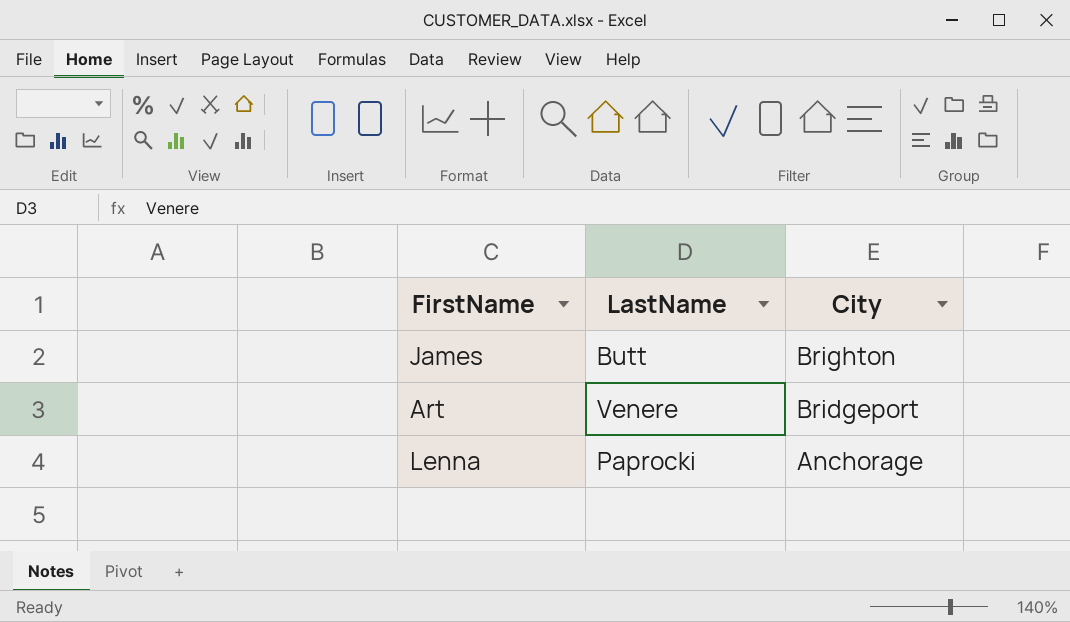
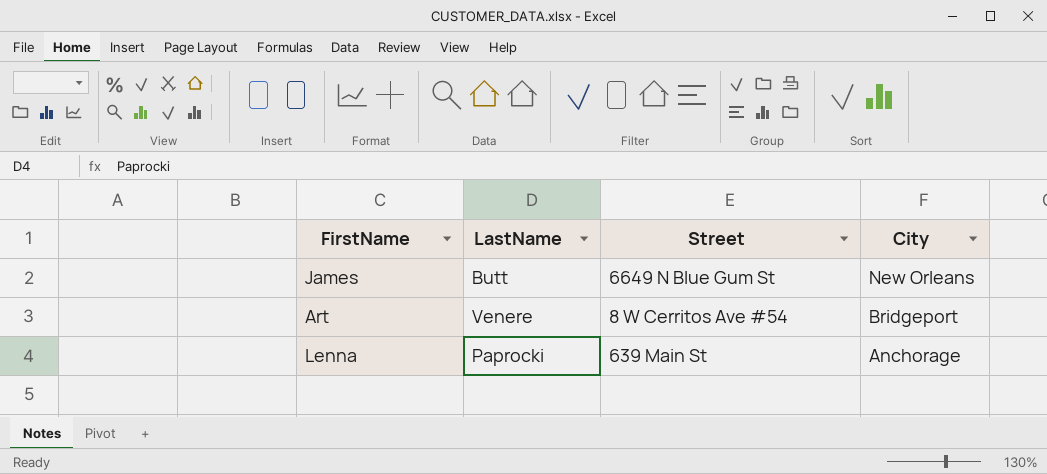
column Street | position: none -> 3
James | City: Brighton -> New Orleans

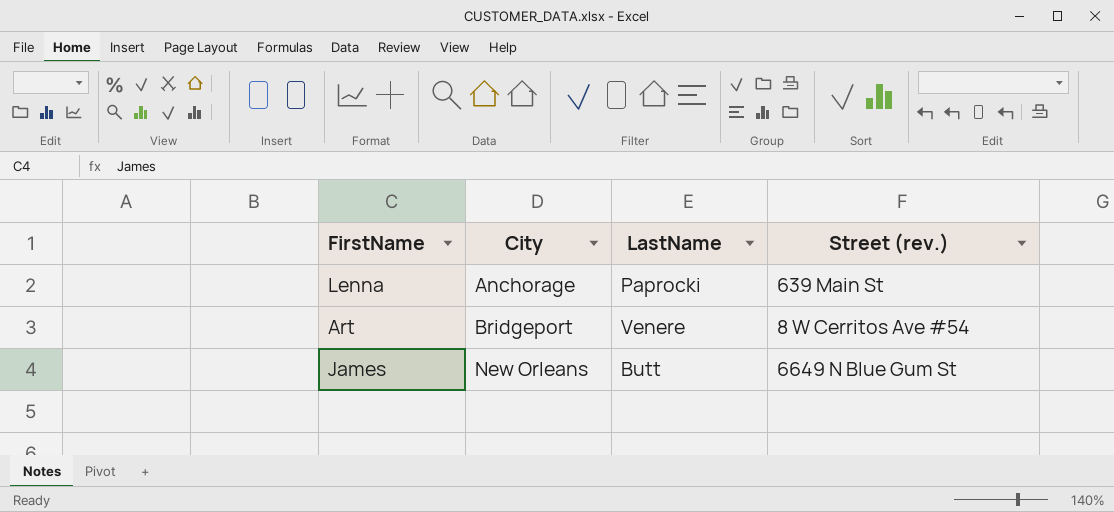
row order: City descending -> City ascending
column City | position: 4 -> 2
column name: Street -> Street (rev.)

